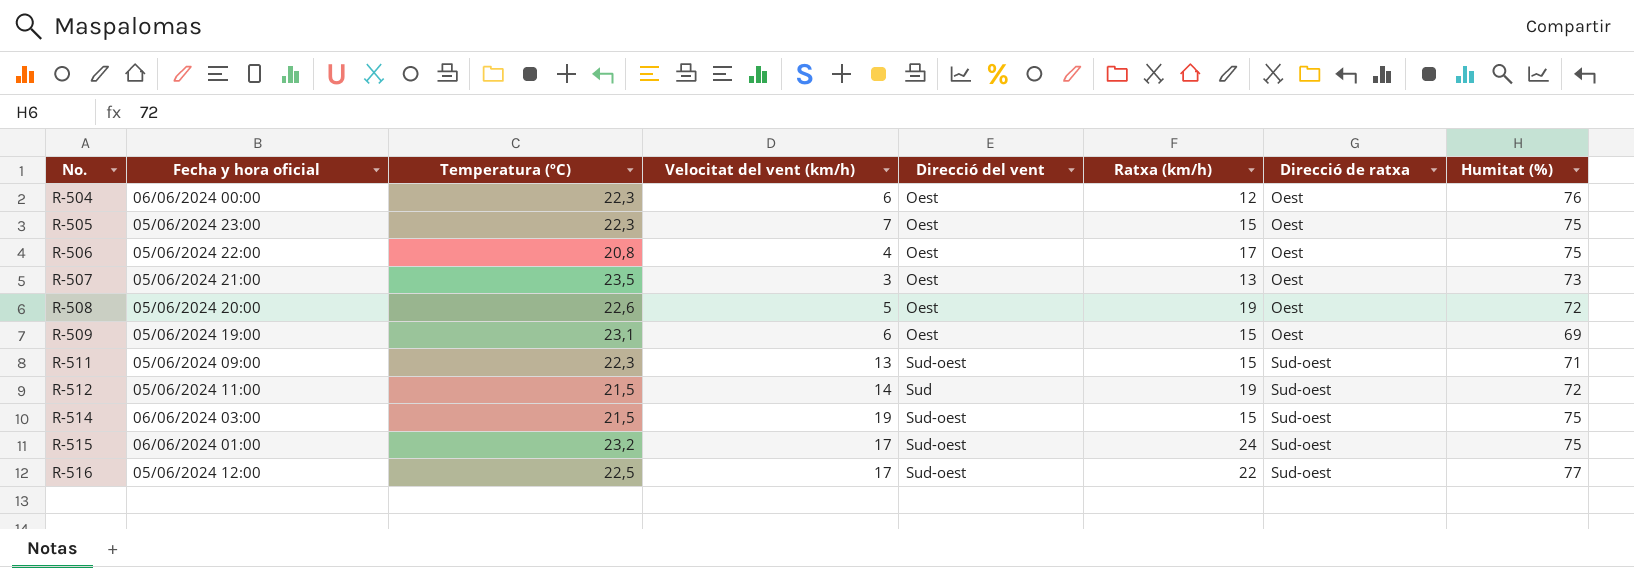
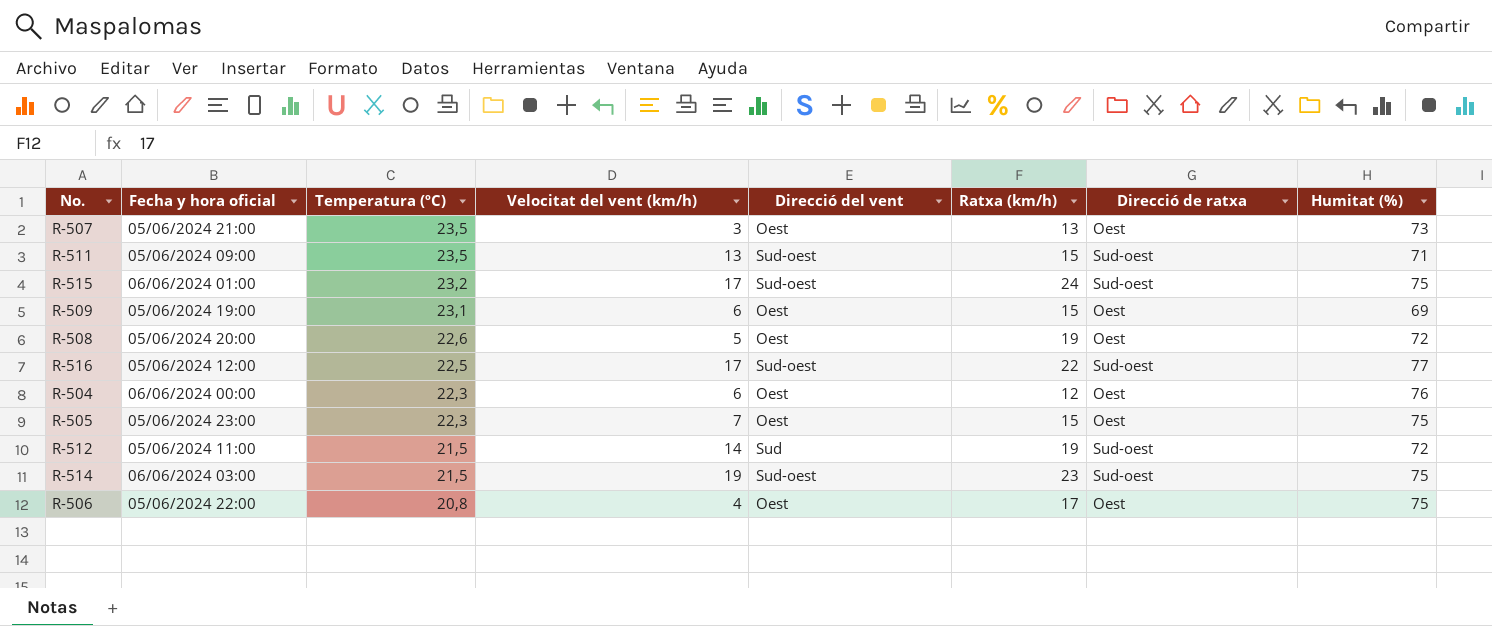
row order: No. ascending -> Temperatura (ºC) descending
R-511 | Temperatura (ºC): 22,3 -> 23,5
R-514 | Ratxa (km/h): 15 -> 23

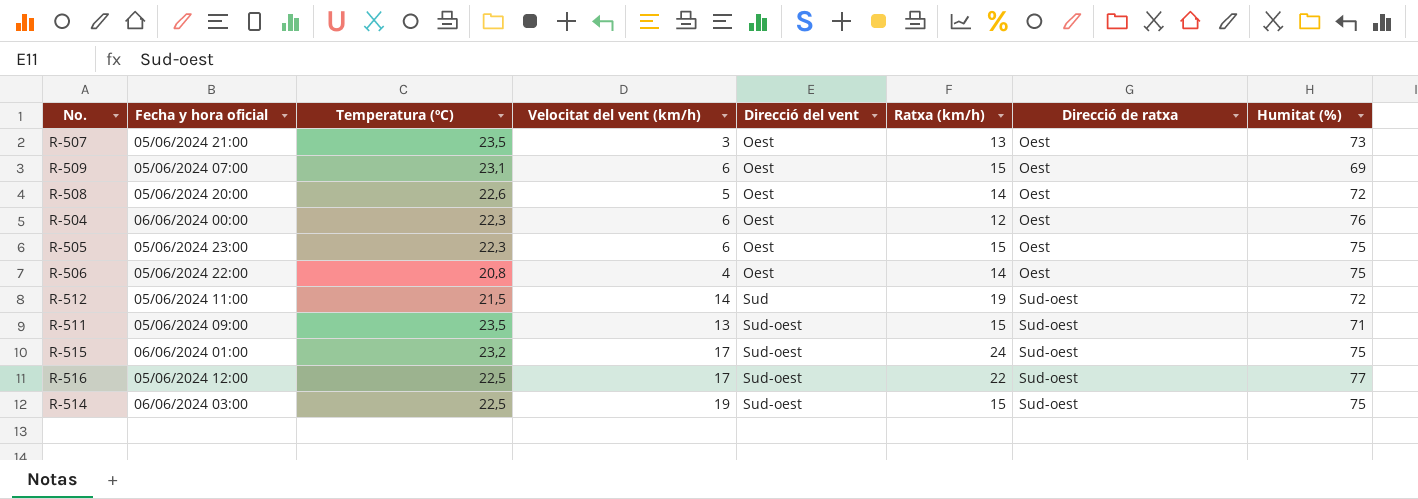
row order: Temperatura (ºC) descending -> Direcció del vent ascending
R-509 | Fecha y hora oficial: 05/06/2024 19:00 -> 05/06/2024 07:00
R-508 | Ratxa (km/h): 19 -> 14
R-505 | Velocitat del vent (km/h): 7 -> 6
R-506 | Ratxa (km/h): 17 -> 14
R-514 | Temperatura (ºC): 21,5 -> 22,5
R-514 | Ratxa (km/h): 23 -> 15

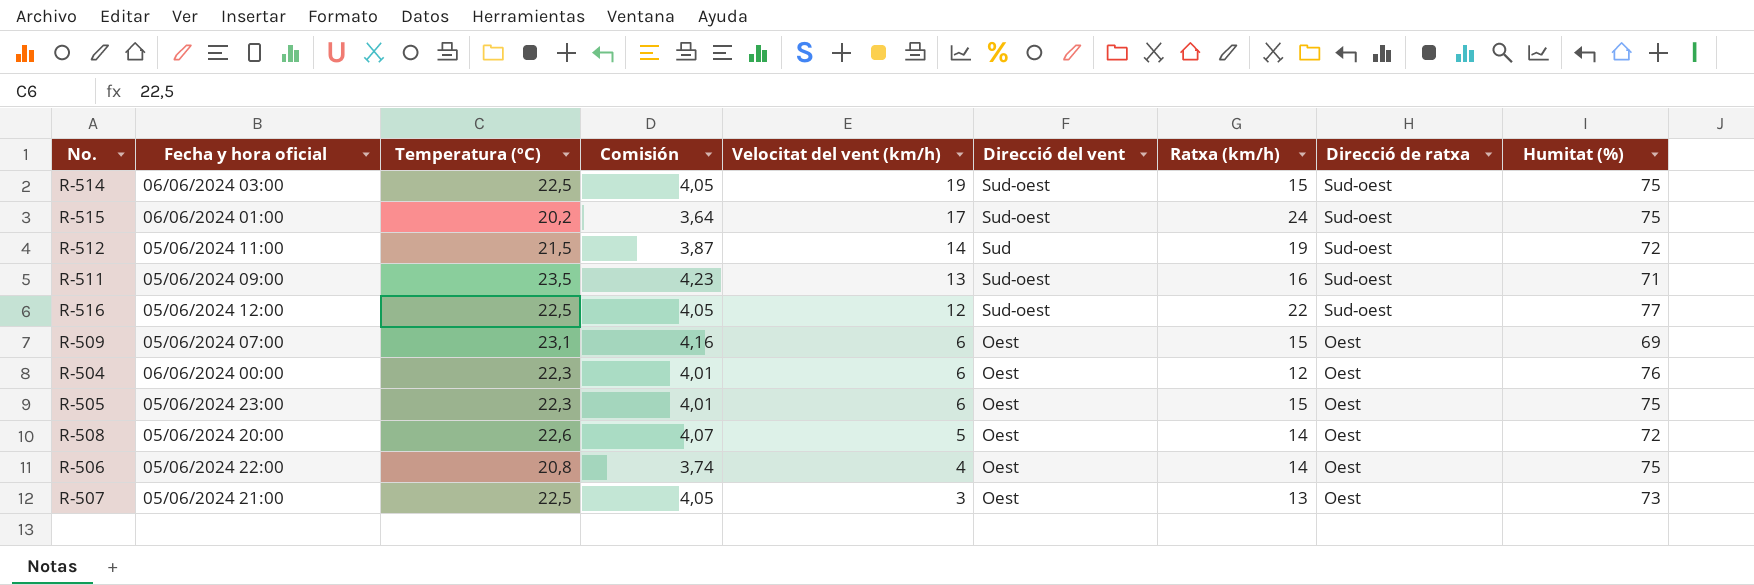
row order: Direcció del vent ascending -> Velocitat del vent (km/h) descending
column Comisión | formula: none -> [Temperatura (ºC)] * 0,18
R-515 | Temperatura (ºC): 23,2 -> 20,2
R-511 | Ratxa (km/h): 15 -> 16
R-516 | Velocitat del vent (km/h): 17 -> 12
R-507 | Temperatura (ºC): 23,5 -> 22,5

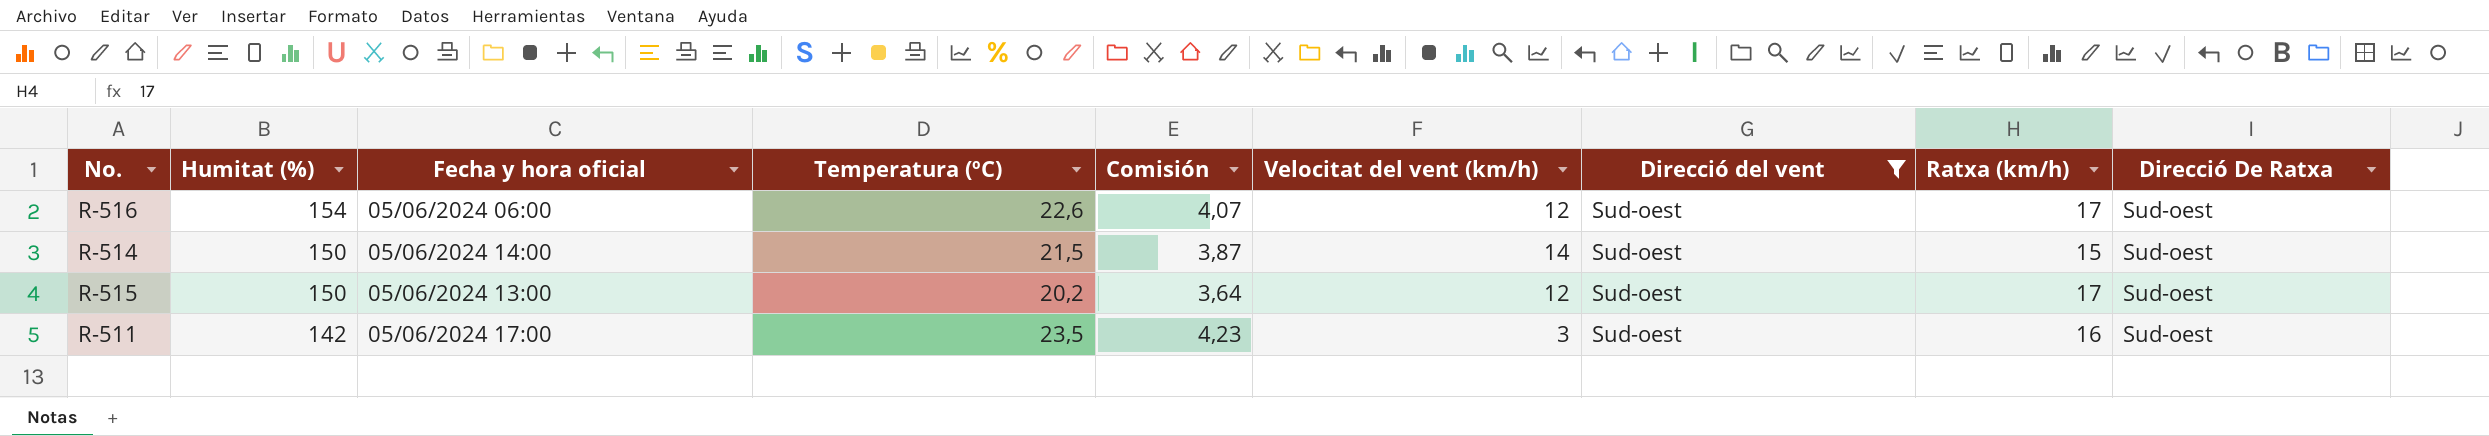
filter: none -> Direcció del vent = Sud-oest
row order: Velocitat del vent (km/h) descending -> Humitat (%) descending
column Humitat (%) | position: 9 -> 2
column name: Direcció de ratxa -> Direcció De Ratxa
R-516 | Humitat (%): 77 -> 154
R-516 | Fecha y hora oficial: 05/06/2024 12:00 -> 05/06/2024 06:00
R-516 | Temperatura (ºC): 22,5 -> 22,6
R-516 | Comisión: 4,05 -> 4,07
R-516 | Ratxa (km/h): 22 -> 17
R-514 | Humitat (%): 75 -> 150
R-514 | Fecha y hora oficial: 06/06/2024 03:00 -> 05/06/2024 14:00
R-514 | Temperatura (ºC): 22,5 -> 21,5
R-514 | Comisión: 4,05 -> 3,87
R-514 | Velocitat del vent (km/h): 19 -> 14
R-515 | Humitat (%): 75 -> 150
R-515 | Fecha y hora oficial: 06/06/2024 01:00 -> 05/06/2024 13:00
R-515 | Velocitat del vent (km/h): 17 -> 12
R-515 | Ratxa (km/h): 24 -> 17
R-511 | Humitat (%): 71 -> 142
R-511 | Fecha y hora oficial: 05/06/2024 09:00 -> 05/06/2024 17:00
R-511 | Velocitat del vent (km/h): 13 -> 3

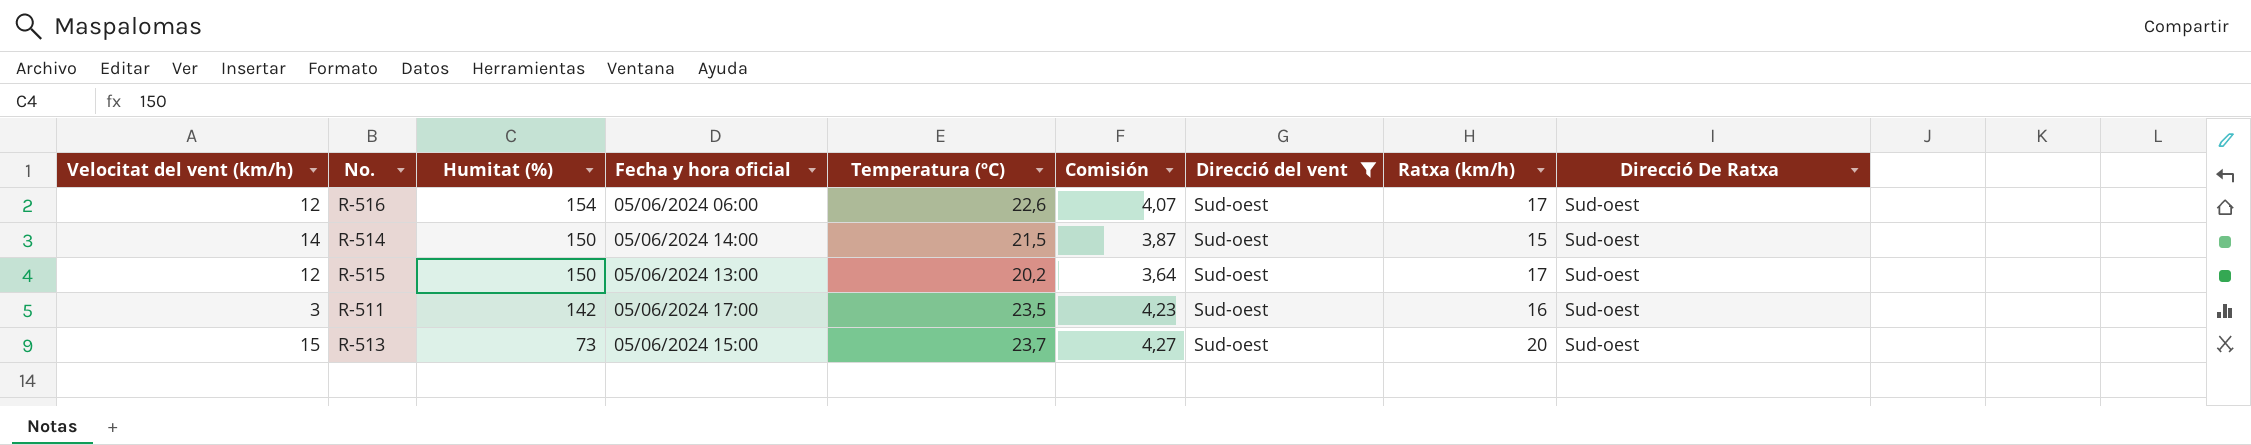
column Velocitat del vent (km/h) | position: 6 -> 1
row R-513: none -> 15 | 73 | 05/06/2024 15:00 | 23,7 | 4,27 | Sud-oest | 20 | Sud-oest

